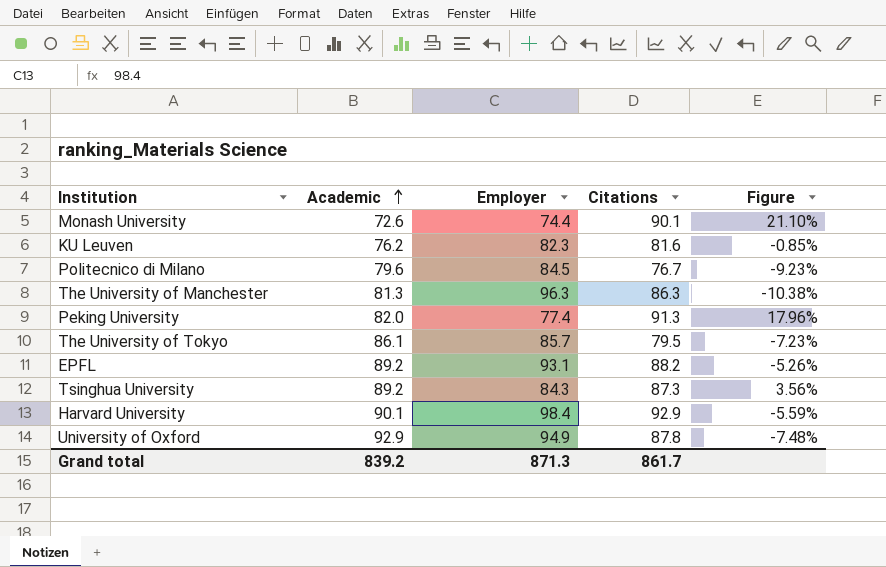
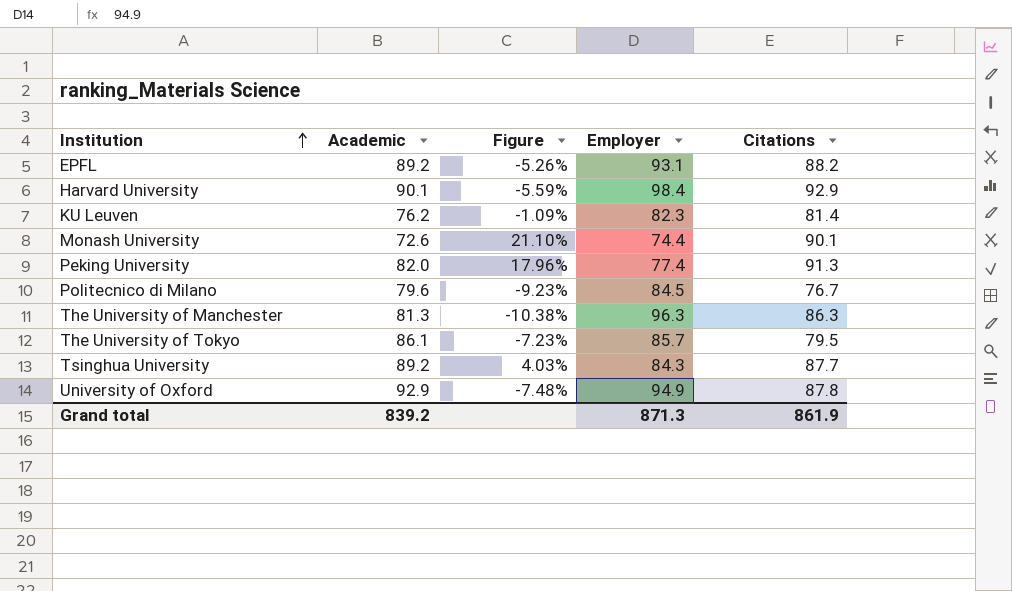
row order: Academic ascending -> Institution ascending
column Figure | position: 5 -> 3
KU Leuven | Figure: -0.85% -> -1.09%
KU Leuven | Citations: 81.6 -> 81.4
Tsinghua University | Figure: 3.56% -> 4.03%
Tsinghua University | Citations: 87.3 -> 87.7
Grand total | Citations: 861.7 -> 861.9

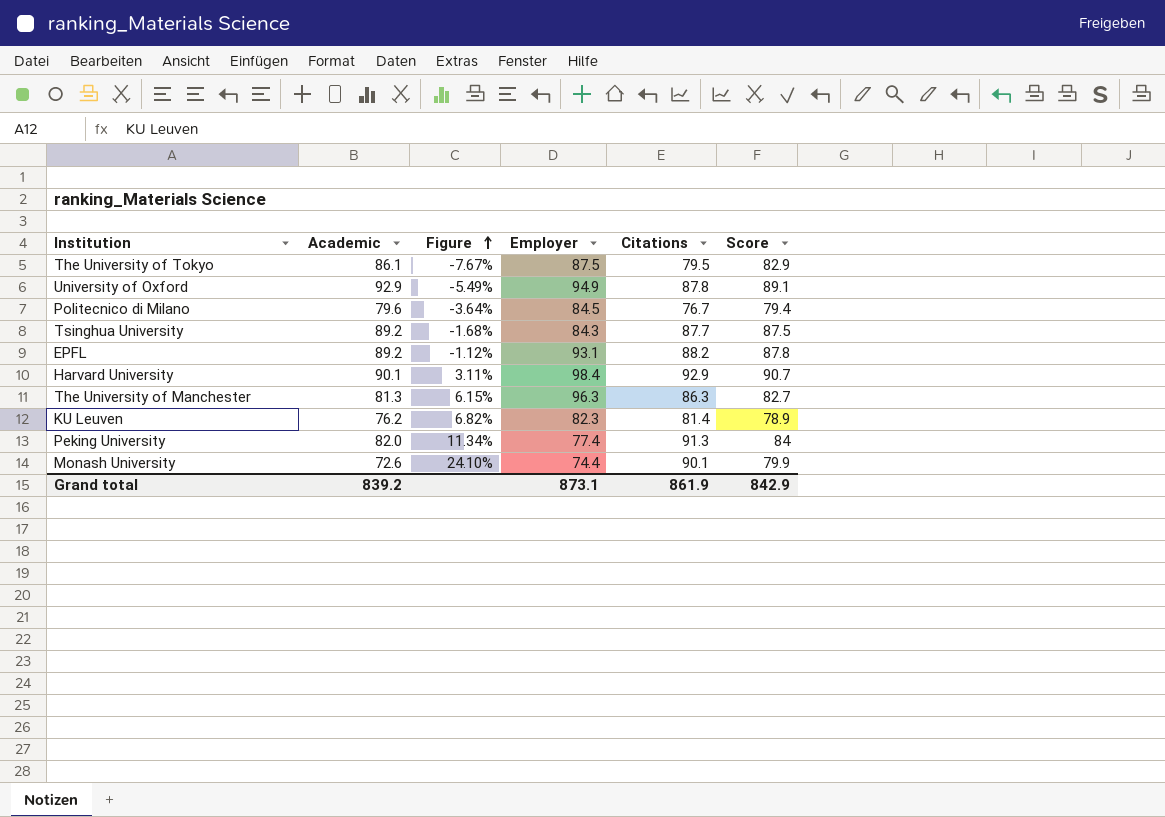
row order: Institution ascending -> Figure ascending
column Figure | formula: ([Citations] - [Employer]) / [Employer] -> ([Citations] - [Academic]) / [Academic]
column Score | position: none -> 6
The University of Tokyo | Employer: 85.7 -> 87.5
Grand total | Employer: 871.3 -> 873.1

